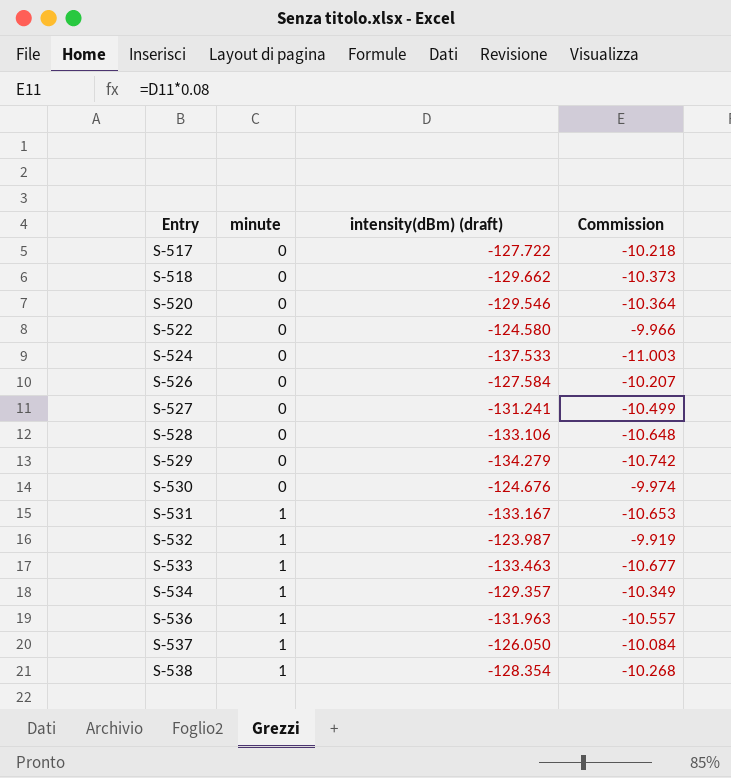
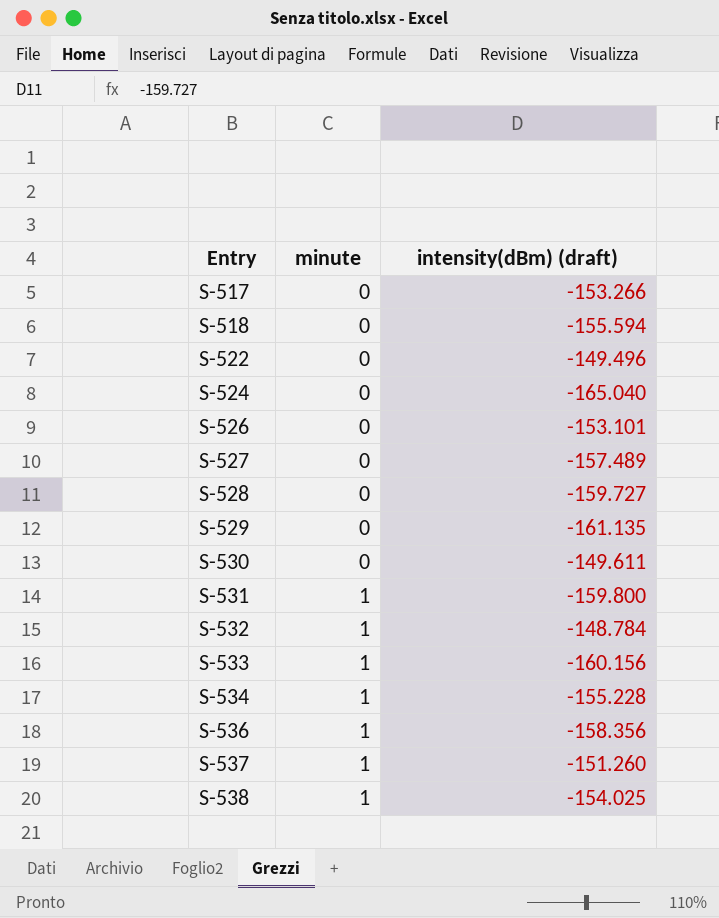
column Commission | formula: [intensity(dBm) (draft)] * 0.08 -> none
row S-520: 0 | -129.546 | -10.364 -> none
S-517 | intensity(dBm) (draft): -127.722 -> -153.266
S-518 | intensity(dBm) (draft): -129.662 -> -155.594
S-522 | intensity(dBm) (draft): -124.580 -> -149.496
S-524 | intensity(dBm) (draft): -137.533 -> -165.040
S-526 | intensity(dBm) (draft): -127.584 -> -153.101
S-527 | intensity(dBm) (draft): -131.241 -> -157.489
S-528 | intensity(dBm) (draft): -133.106 -> -159.727
S-529 | intensity(dBm) (draft): -134.279 -> -161.135
S-530 | intensity(dBm) (draft): -124.676 -> -149.611
S-531 | intensity(dBm) (draft): -133.167 -> -159.800
S-532 | intensity(dBm) (draft): -123.987 -> -148.784
S-533 | intensity(dBm) (draft): -133.463 -> -160.156
S-534 | intensity(dBm) (draft): -129.357 -> -155.228
S-536 | intensity(dBm) (draft): -131.963 -> -158.356
S-537 | intensity(dBm) (draft): -126.050 -> -151.260
S-538 | intensity(dBm) (draft): -128.354 -> -154.025

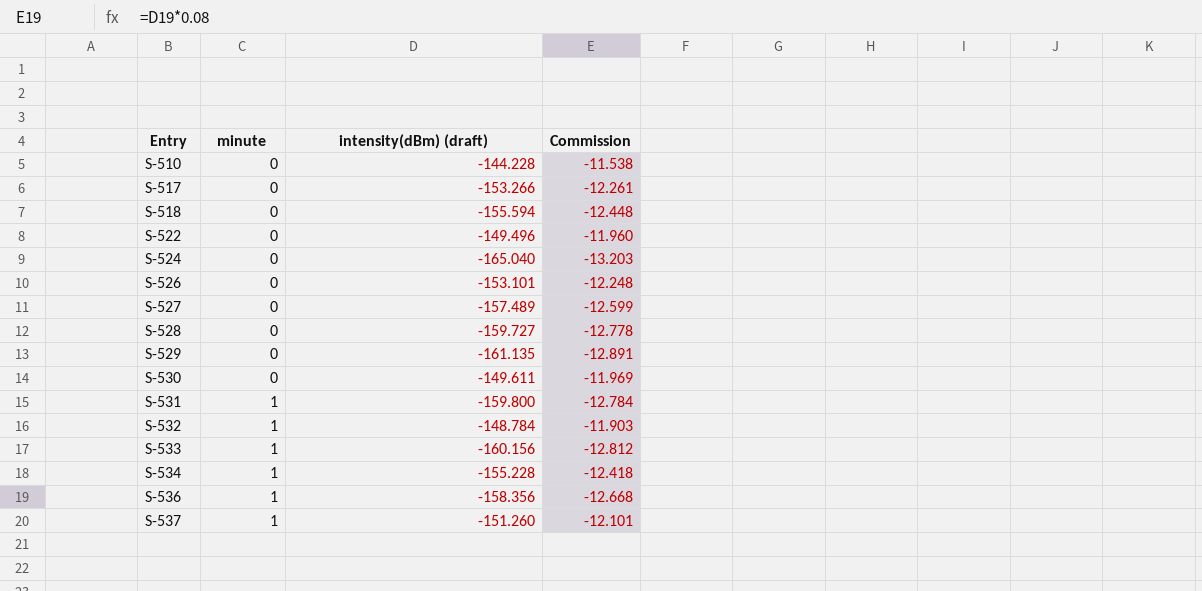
column Commission | formula: none -> [intensity(dBm) (draft)] * 0.08
row S-538: 1 | -154.025 -> none
row S-510: none -> 0 | -144.228 | -11.538

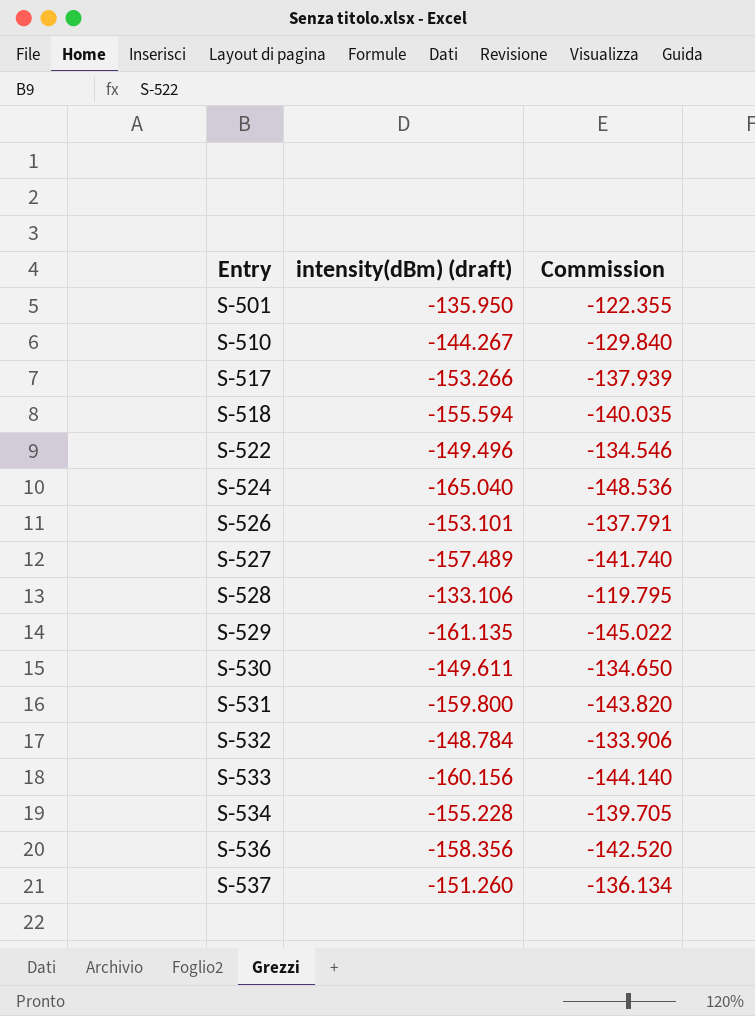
column minute | position: 2 -> none
column Commission | formula: [intensity(dBm) (draft)] * 0.08 -> [intensity(dBm) (draft)] * 0.9
row S-501: none -> -135.950 | -122.355
S-510 | intensity(dBm) (draft): -144.228 -> -144.267
S-528 | intensity(dBm) (draft): -159.727 -> -133.106

